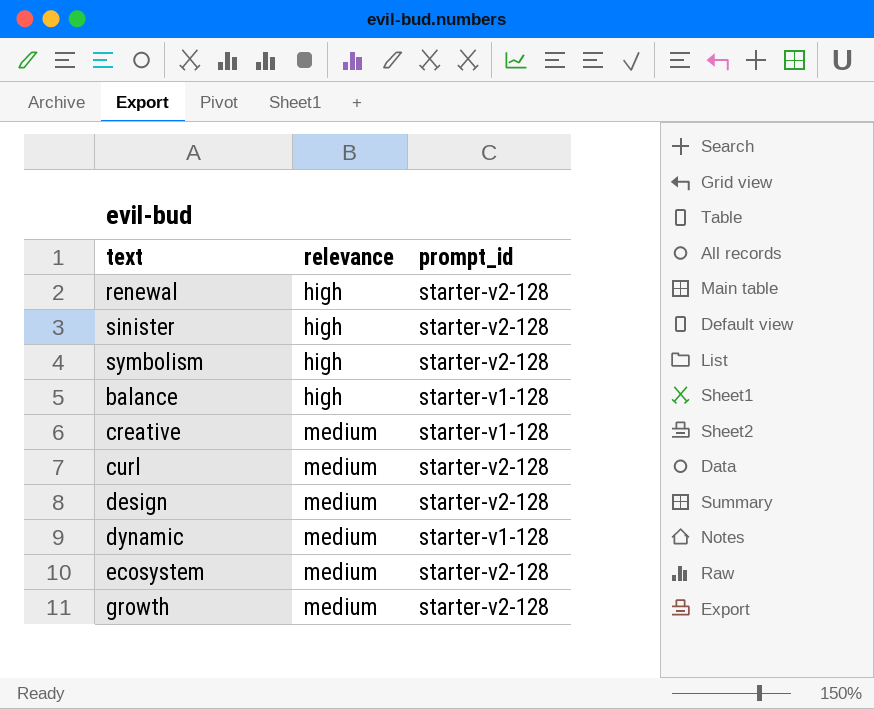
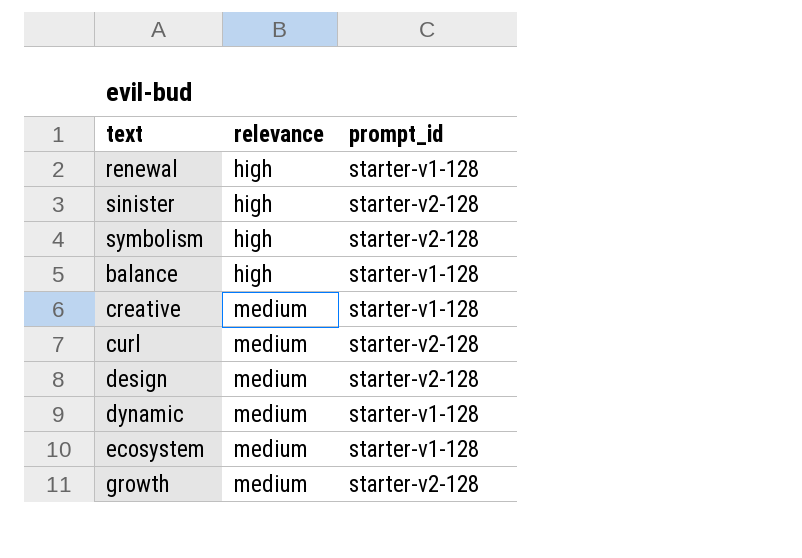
renewal | prompt_id: starter-v2-128 -> starter-v1-128
ecosystem | prompt_id: starter-v2-128 -> starter-v1-128

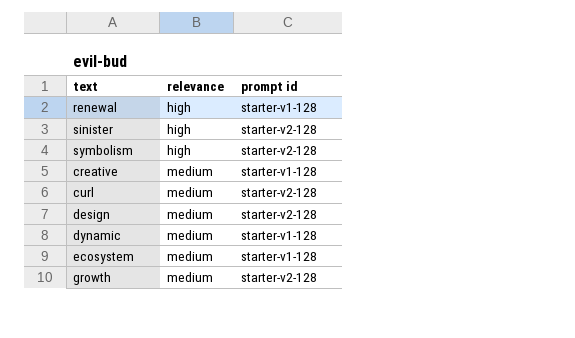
column name: prompt_id -> prompt id
row balance: high | starter-v1-128 -> none

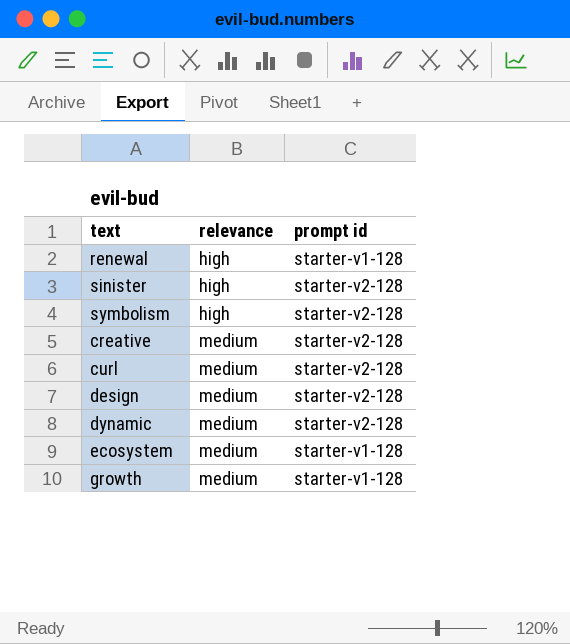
creative | prompt id: starter-v1-128 -> starter-v2-128
dynamic | prompt id: starter-v1-128 -> starter-v2-128
growth | prompt id: starter-v2-128 -> starter-v1-128

